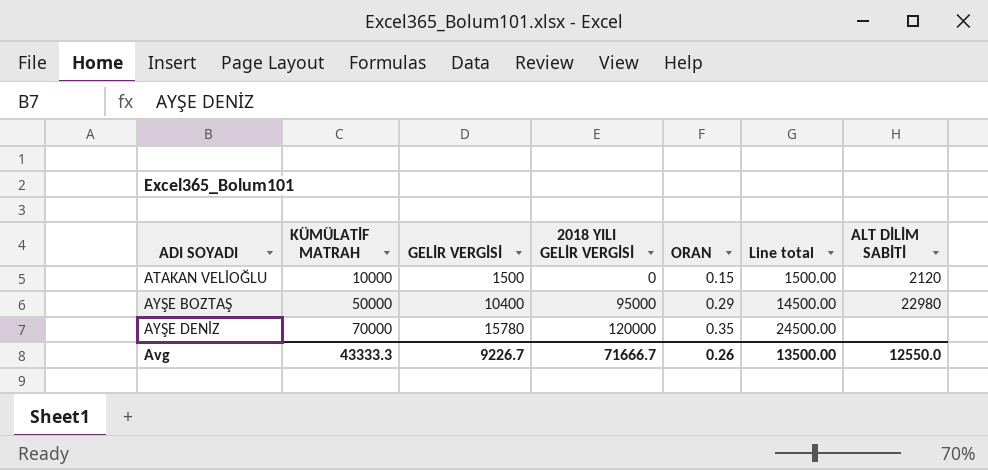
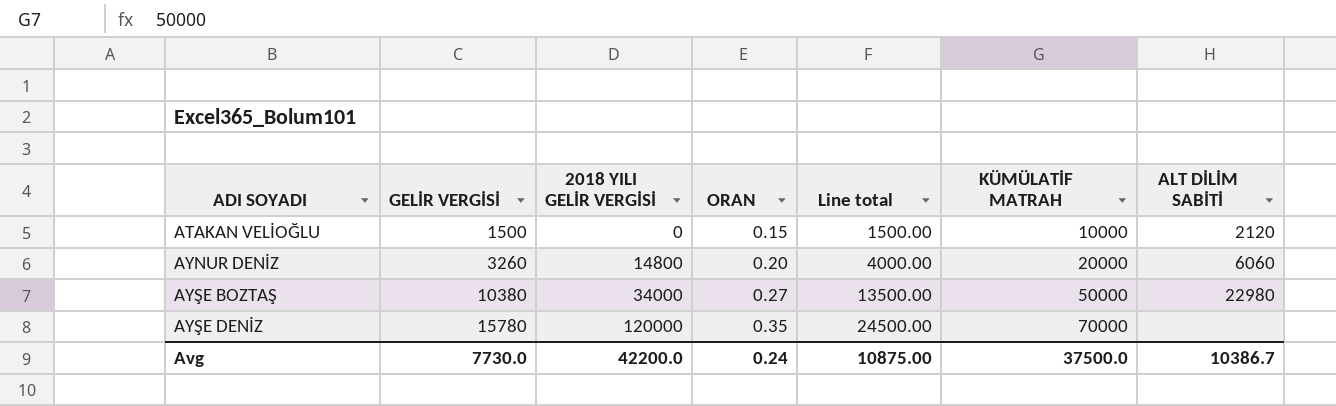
column KÜMÜLATİF MATRAH | position: 2 -> 6
row AYNUR DENİZ: none -> 3260 | 14800 | 0.20 | 4000.00 | 20000 | 6060
AYŞE BOZTAŞ | GELİR VERGİSİ: 10400 -> 10380
AYŞE BOZTAŞ | 2018 YILI GELİR VERGİSİ: 95000 -> 34000
AYŞE BOZTAŞ | ORAN: 0.29 -> 0.27
AYŞE BOZTAŞ | Line total: 14500.00 -> 13500.00
Avg | GELİR VERGİSİ: 9226.7 -> 7730.0
Avg | 2018 YILI GELİR VERGİSİ: 71666.7 -> 42200.0
Avg | ORAN: 0.26 -> 0.24
Avg | Line total: 13500.00 -> 10875.00
Avg | KÜMÜLATİF MATRAH: 43333.3 -> 37500.0
Avg | ALT DİLİM SABİTİ: 12550.0 -> 10386.7

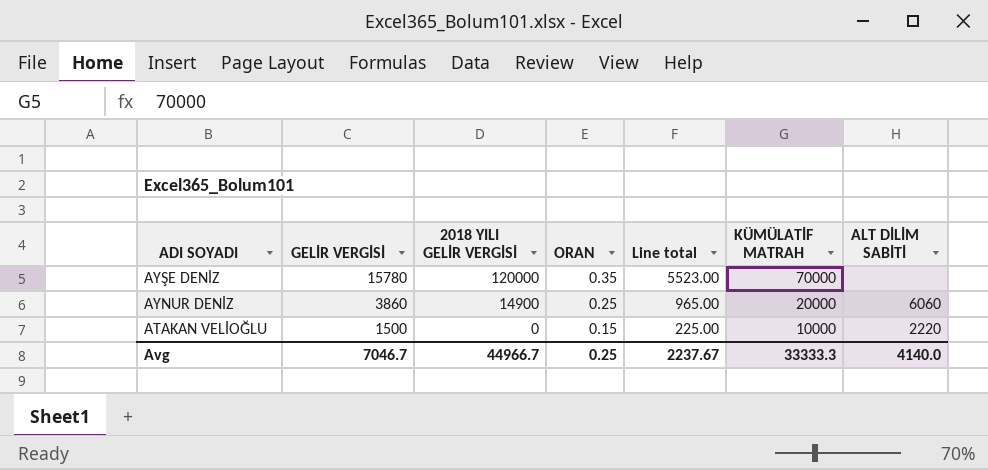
row order: ADI SOYADI ascending -> ADI SOYADI descending
column Line total | formula: [ORAN] * [KÜMÜLATİF MATRAH] -> [GELİR VERGİSİ] * [ORAN]
row AYŞE BOZTAŞ: 10380 | 34000 | 0.27 | 13500.00 | 50000 | 22980 -> none
AYNUR DENİZ | GELİR VERGİSİ: 3260 -> 3860
AYNUR DENİZ | 2018 YILI GELİR VERGİSİ: 14800 -> 14900
AYNUR DENİZ | ORAN: 0.20 -> 0.25
ATAKAN VELİOĞLU | ALT DİLİM SABİTİ: 2120 -> 2220
Avg | GELİR VERGİSİ: 7730.0 -> 7046.7
Avg | 2018 YILI GELİR VERGİSİ: 42200.0 -> 44966.7
Avg | ORAN: 0.24 -> 0.25
Avg | Line total: 10875.00 -> 2237.67
Avg | KÜMÜLATİF MATRAH: 37500.0 -> 33333.3
Avg | ALT DİLİM SABİTİ: 10386.7 -> 4140.0

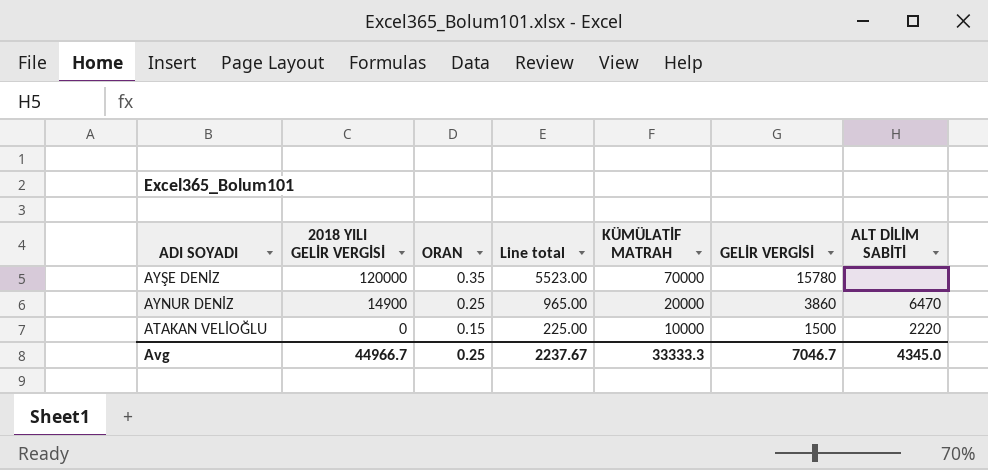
column GELİR VERGİSİ | position: 2 -> 6
AYNUR DENİZ | ALT DİLİM SABİTİ: 6060 -> 6470
Avg | ALT DİLİM SABİTİ: 4140.0 -> 4345.0

